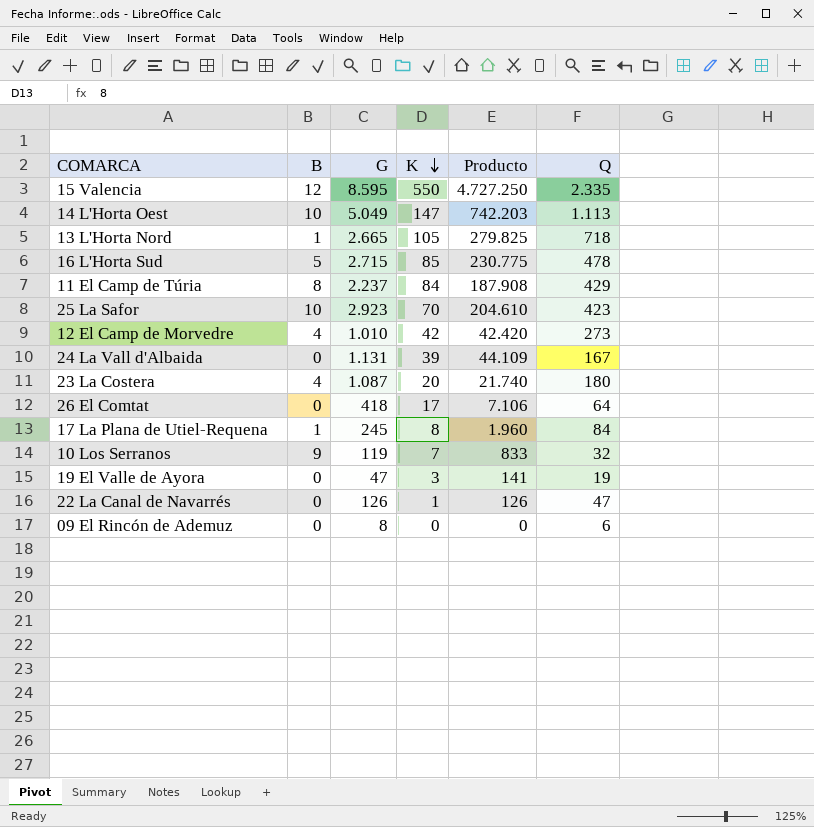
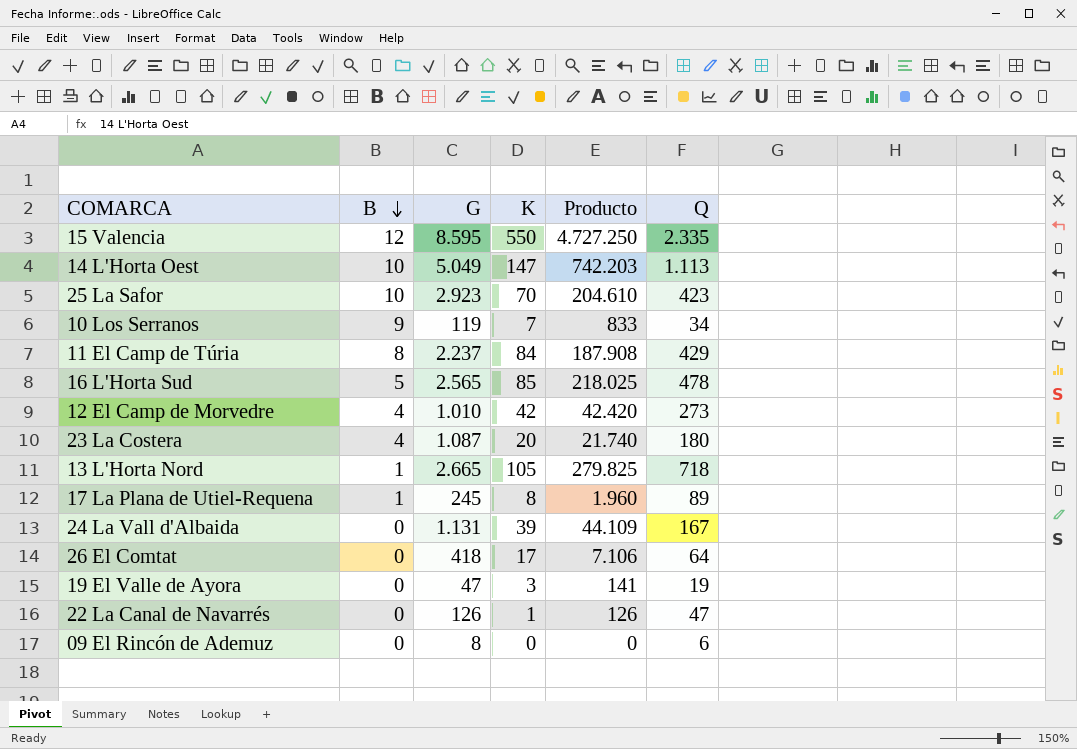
row order: K descending -> B descending
10 Los Serranos | Q: 32 -> 34
16 L'Horta Sud | G: 2.715 -> 2.565
16 L'Horta Sud | Producto: 230.775 -> 218.025
17 La Plana de Utiel-Requena | Q: 84 -> 89

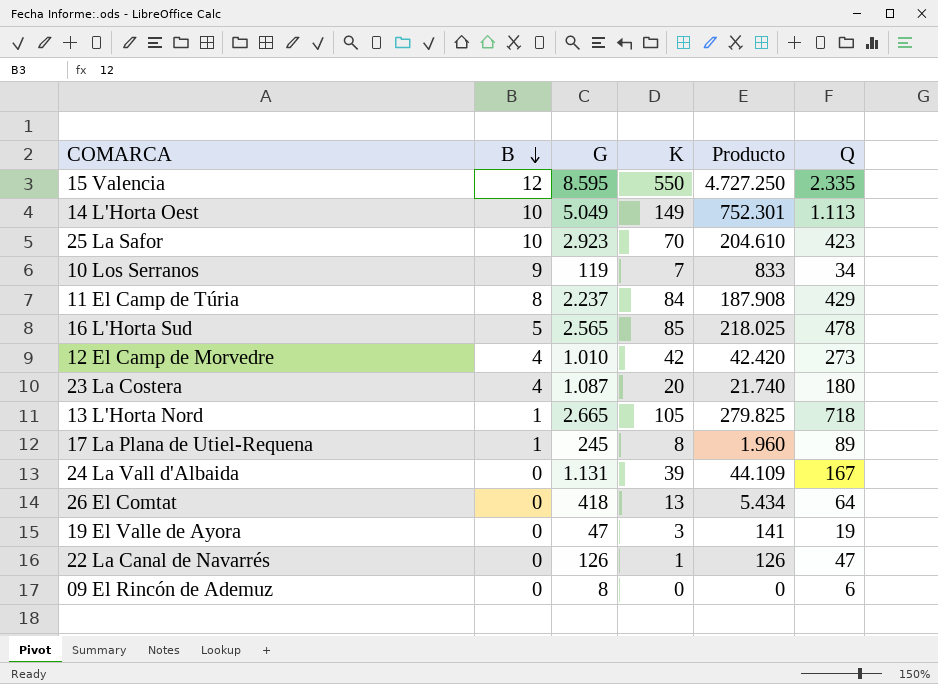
14 L'Horta Oest | K: 147 -> 149
14 L'Horta Oest | Producto: 742.203 -> 752.301
26 El Comtat | K: 17 -> 13
26 El Comtat | Producto: 7.106 -> 5.434

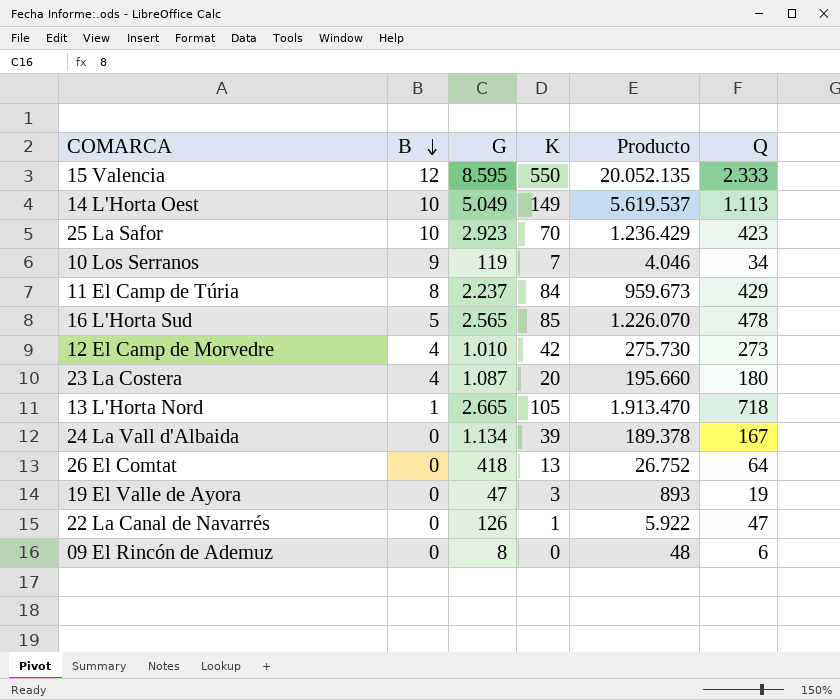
column Producto | formula: [G] * [K] -> [G] * [Q]
row 17 La Plana de Utiel-Requena: 1 | 245 | 8 | 1.960 | 89 -> none
15 Valencia | Q: 2.335 -> 2.333
24 La Vall d'Albaida | G: 1.131 -> 1.134

